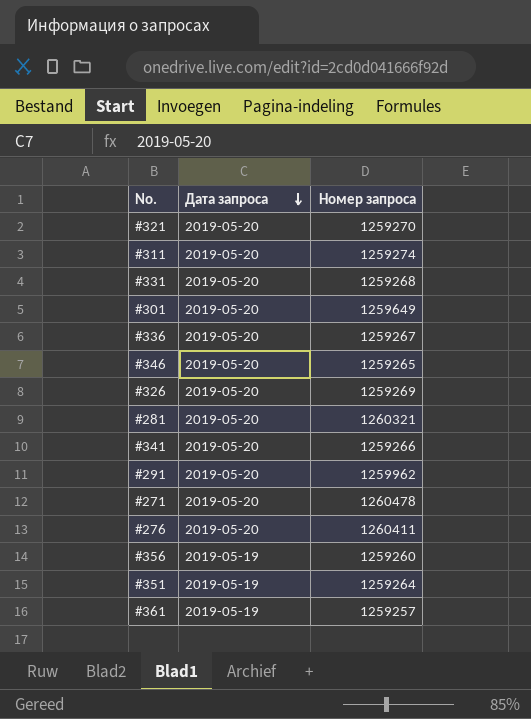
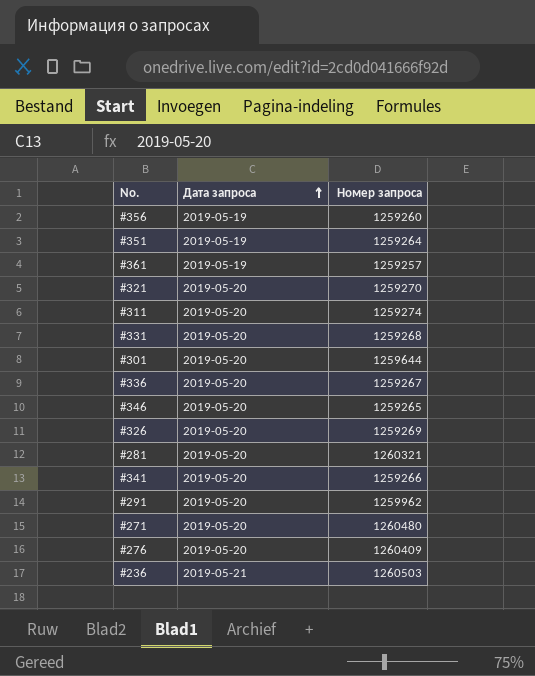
row order: Дата запроса descending -> Дата запроса ascending
#301 | Номер запроса: 1259649 -> 1259644
#271 | Номер запроса: 1260478 -> 1260480
#276 | Номер запроса: 1260411 -> 1260409
row #236: none -> 2019-05-21 | 1260503

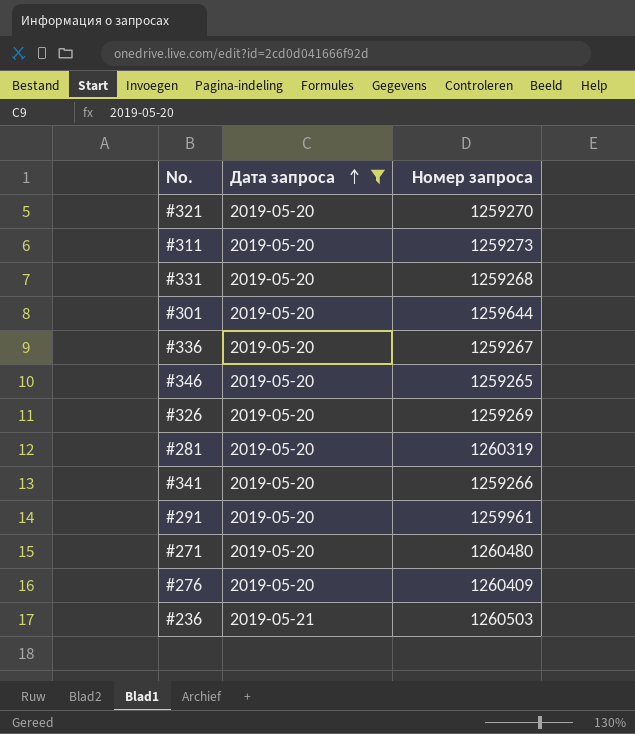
filter: none -> Дата запроса != 2019-05-19
#311 | Номер запроса: 1259274 -> 1259273
#281 | Номер запроса: 1260321 -> 1260319
#291 | Номер запроса: 1259962 -> 1259961

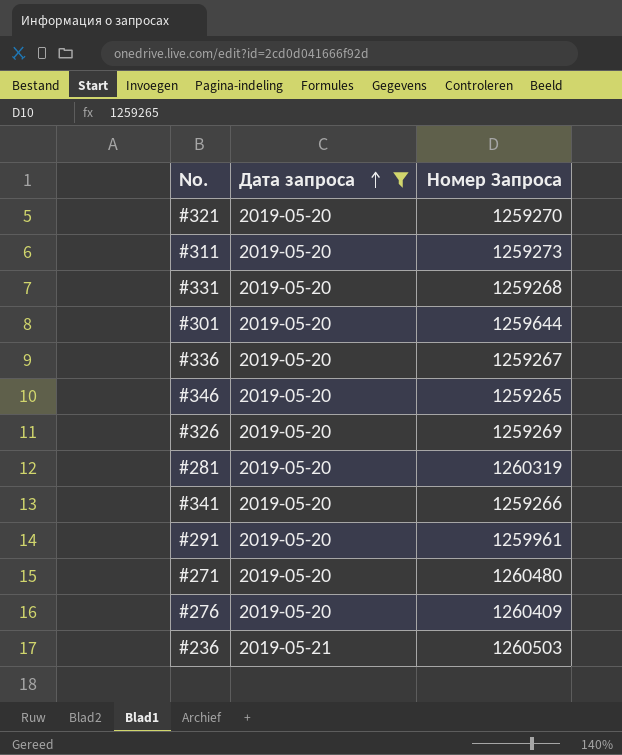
column name: Номер запроса -> Номер Запроса

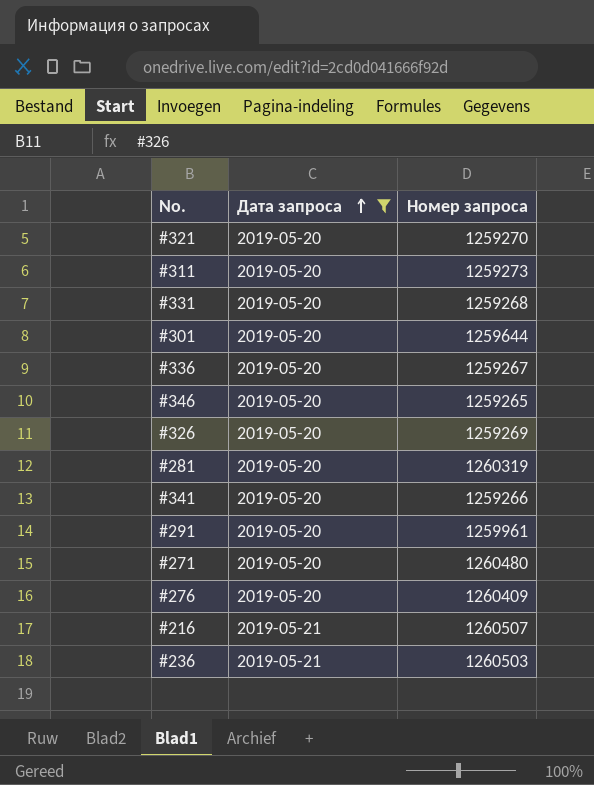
column name: Номер Запроса -> Номер запроса
row #216: none -> 2019-05-21 | 1260507

